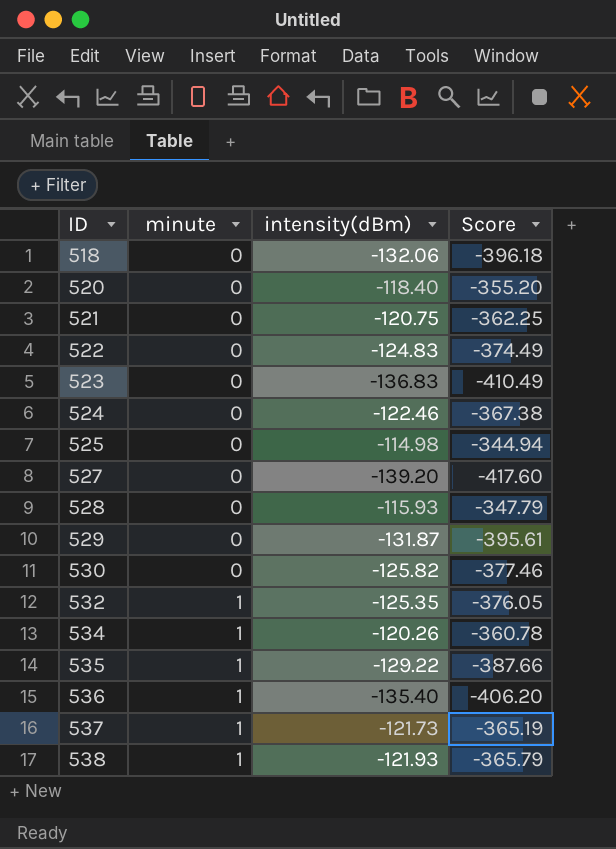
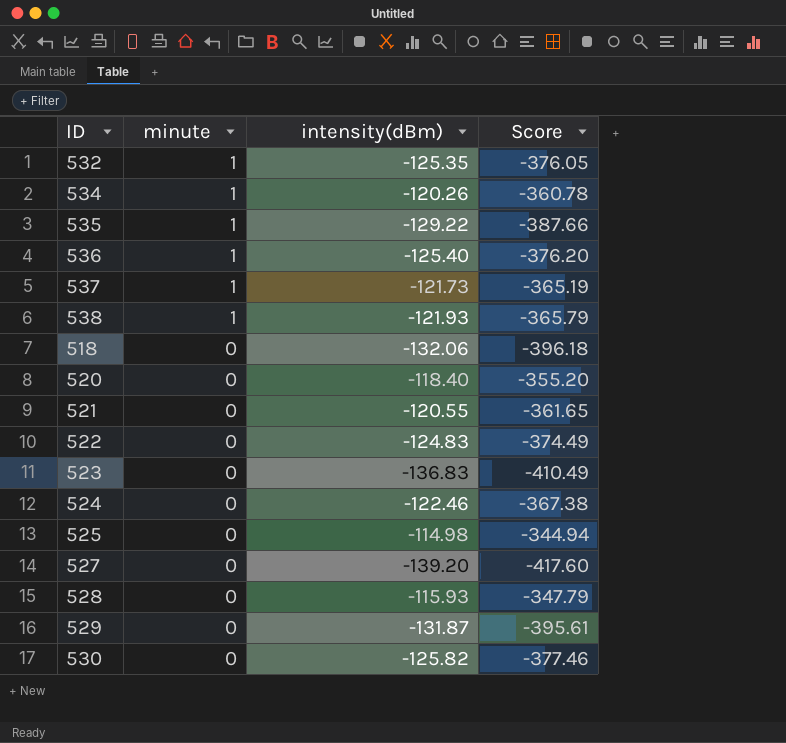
row order: ID ascending -> minute descending
536 | intensity(dBm): -135.40 -> -125.40
536 | Score: -406.20 -> -376.20
521 | intensity(dBm): -120.75 -> -120.55
521 | Score: -362.25 -> -361.65

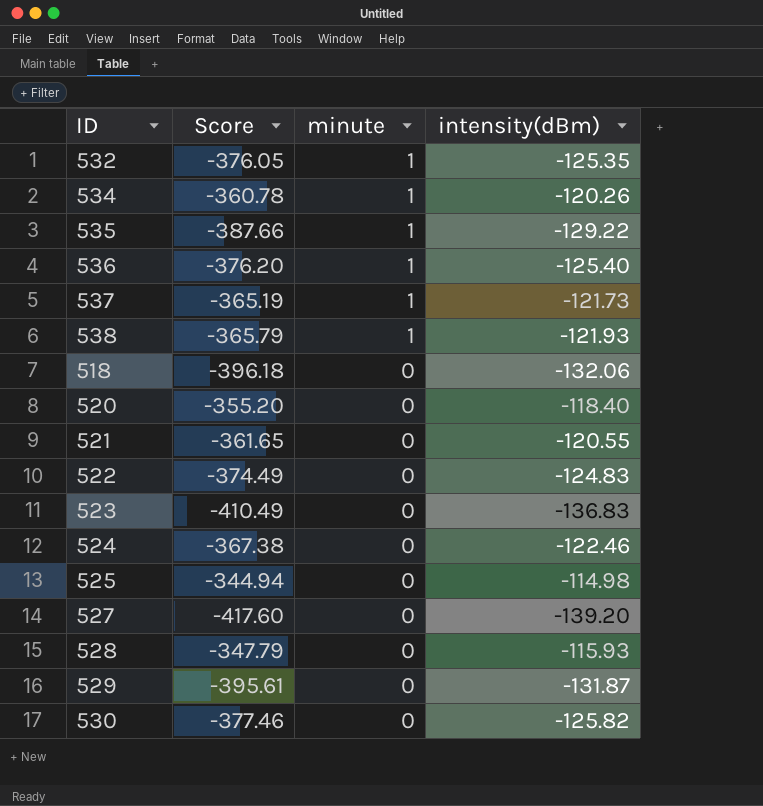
column Score | position: 4 -> 2

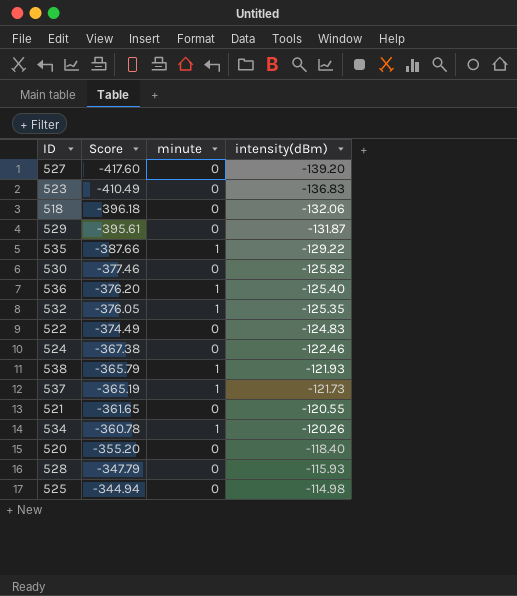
row order: minute descending -> Score ascending

